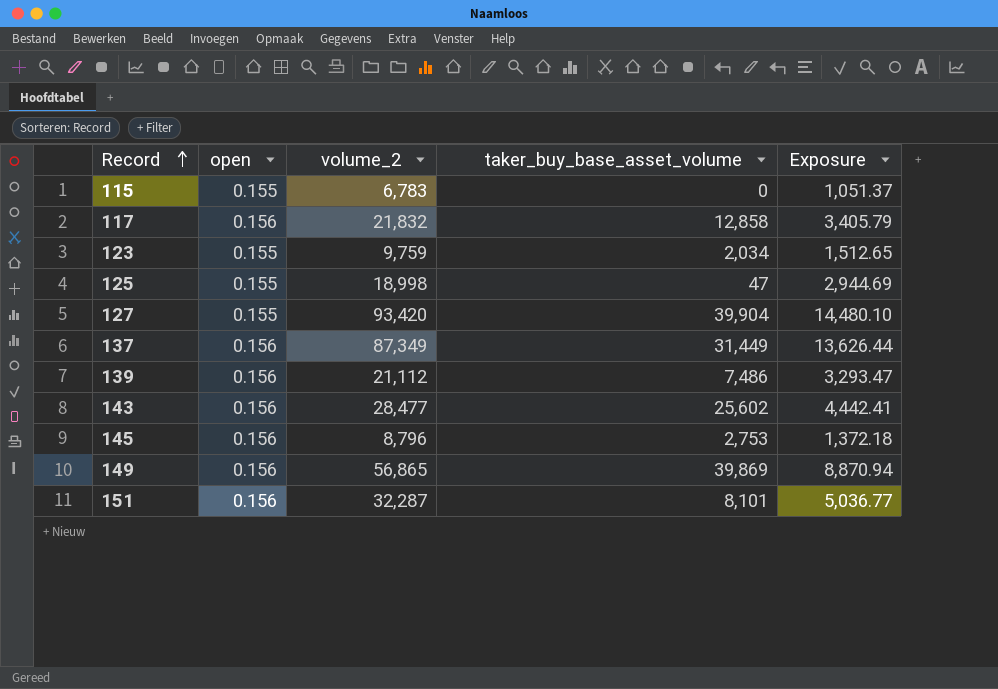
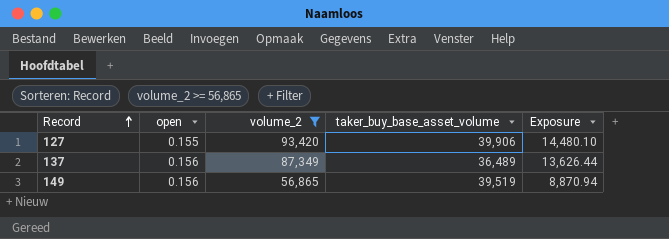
filter: none -> volume_2 >= 56,865
127 | taker_buy_base_asset_volume: 39,904 -> 39,906
137 | taker_buy_base_asset_volume: 31,449 -> 36,489
149 | taker_buy_base_asset_volume: 39,869 -> 39,519

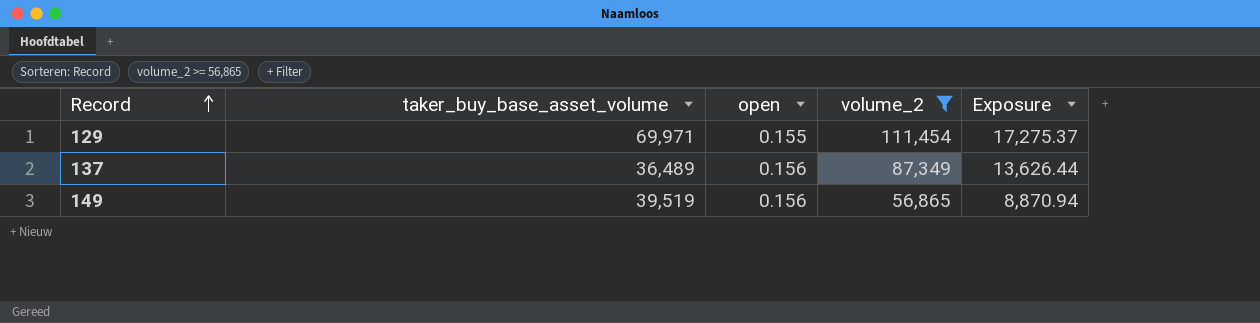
column taker_buy_base_asset_volume | position: 4 -> 2
row 127: 0.155 | 93,420 | 39,906 | 14,480.10 -> none
row 129: none -> 69,971 | 0.155 | 111,454 | 17,275.37

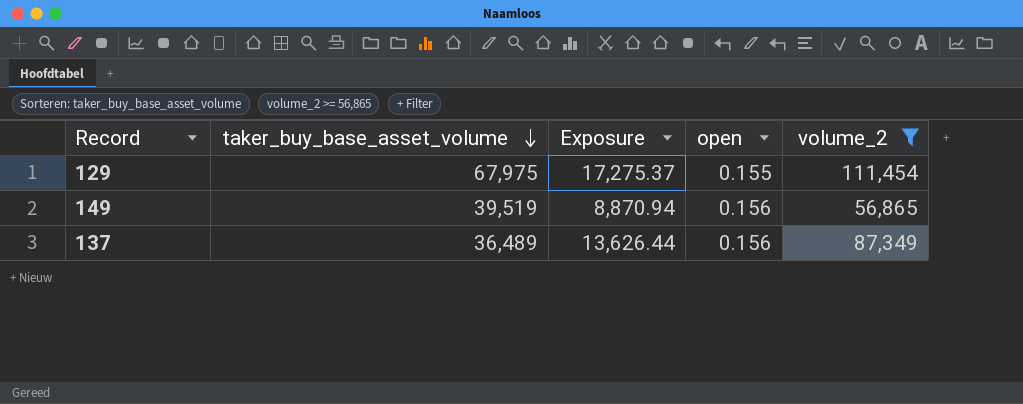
row order: Record ascending -> taker_buy_base_asset_volume descending
column Exposure | position: 5 -> 3
129 | taker_buy_base_asset_volume: 69,971 -> 67,975

